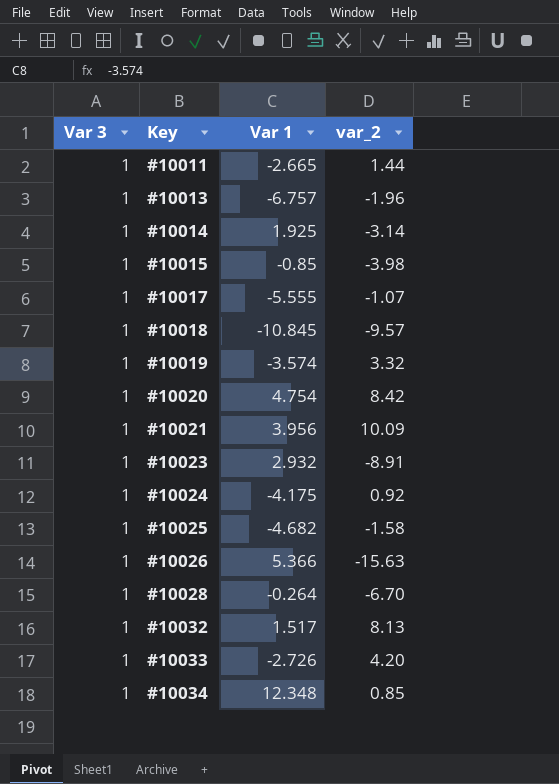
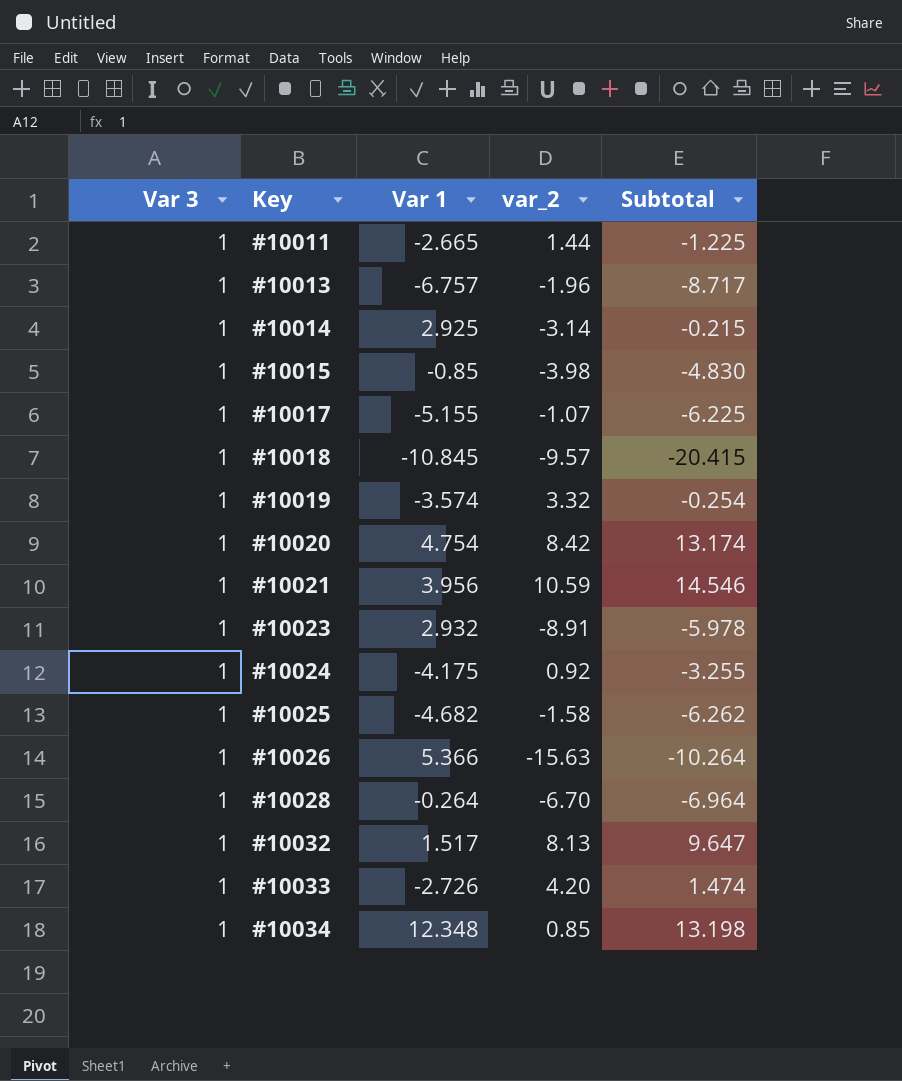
column Subtotal | formula: none -> [Var 1] + [var_2]
#10014 | Var 1: 1.925 -> 2.925
#10017 | Var 1: -5.555 -> -5.155
#10021 | var_2: 10.09 -> 10.59

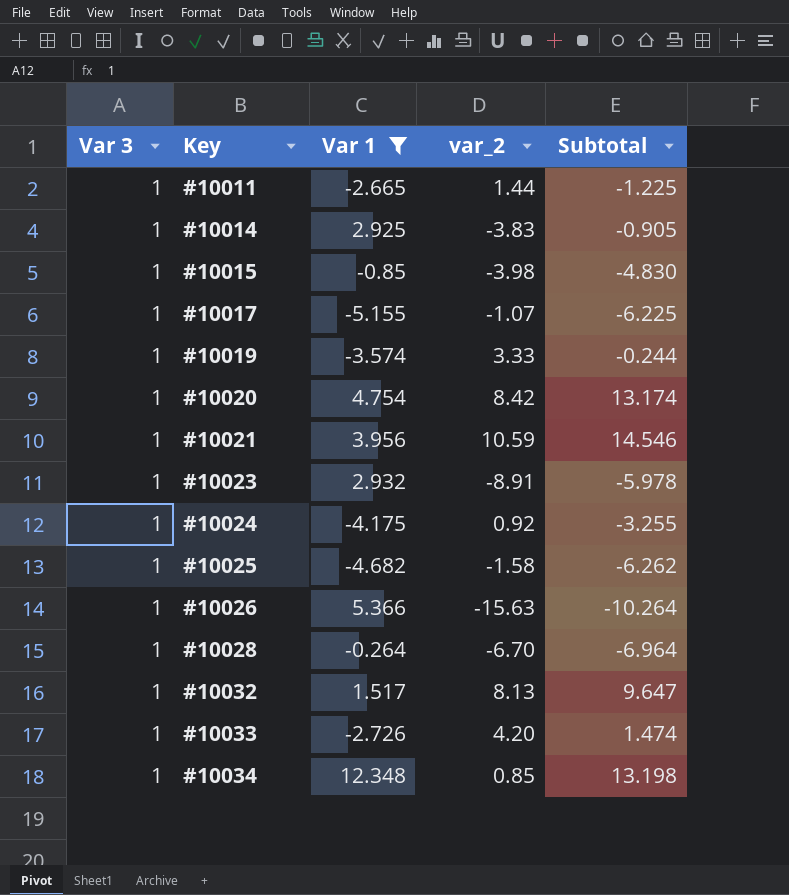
filter: none -> Var 1 >= -5.155
#10014 | var_2: -3.14 -> -3.83
#10014 | Subtotal: -0.215 -> -0.905
#10019 | var_2: 3.32 -> 3.33
#10019 | Subtotal: -0.254 -> -0.244

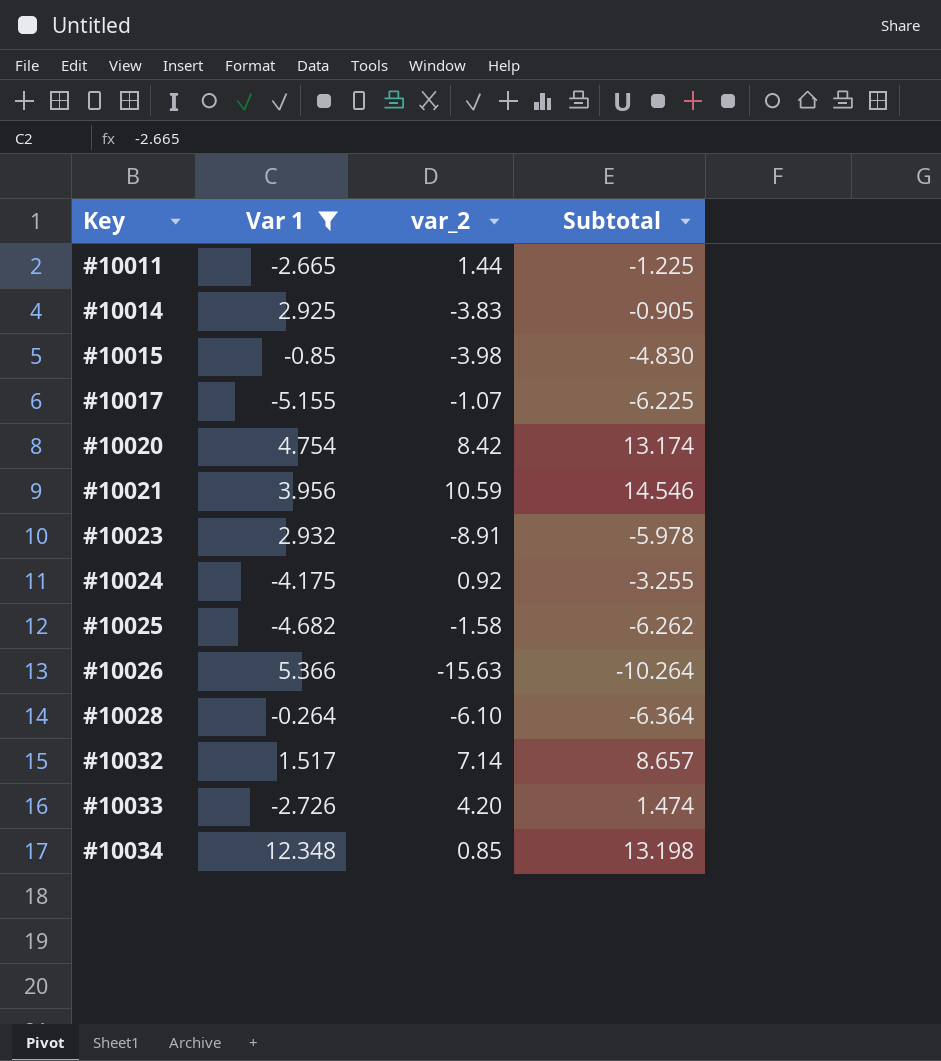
column Var 3 | position: 1 -> none
row #10019: 1 | -3.574 | 3.33 | -0.244 -> none
#10028 | var_2: -6.70 -> -6.10
#10028 | Subtotal: -6.964 -> -6.364
#10032 | var_2: 8.13 -> 7.14
#10032 | Subtotal: 9.647 -> 8.657

